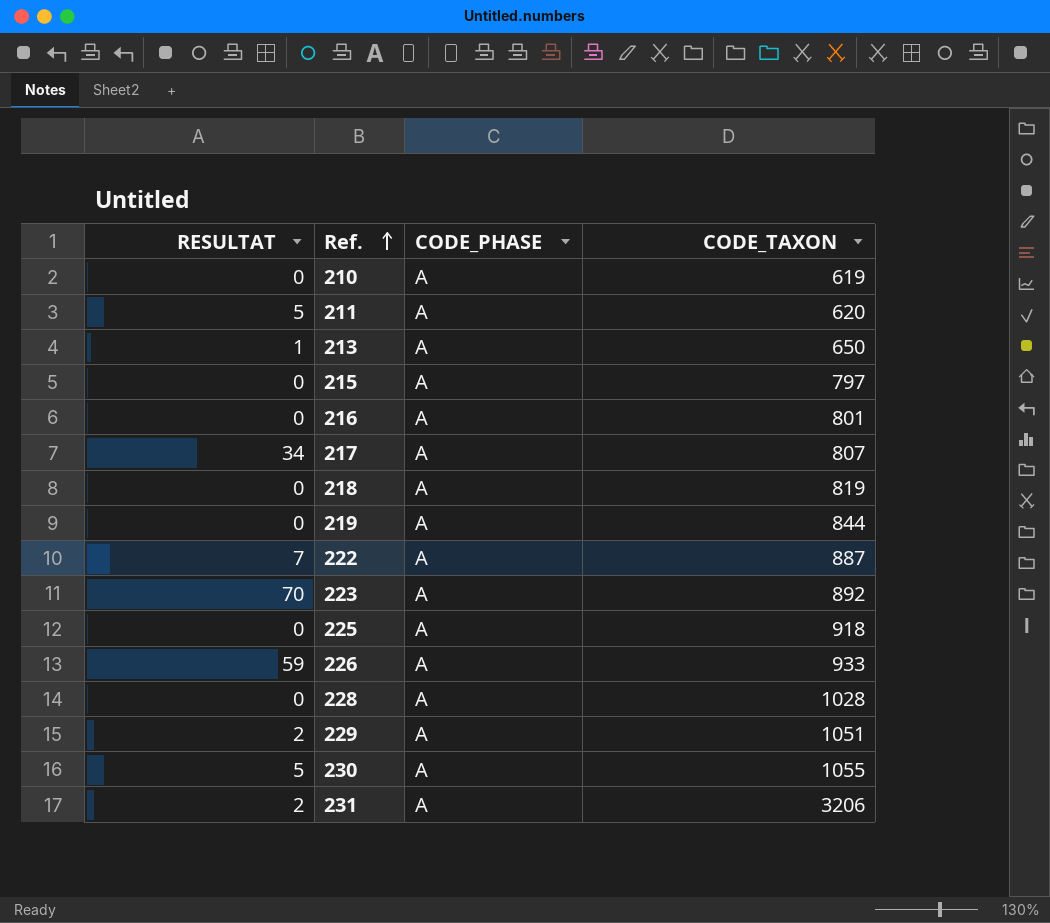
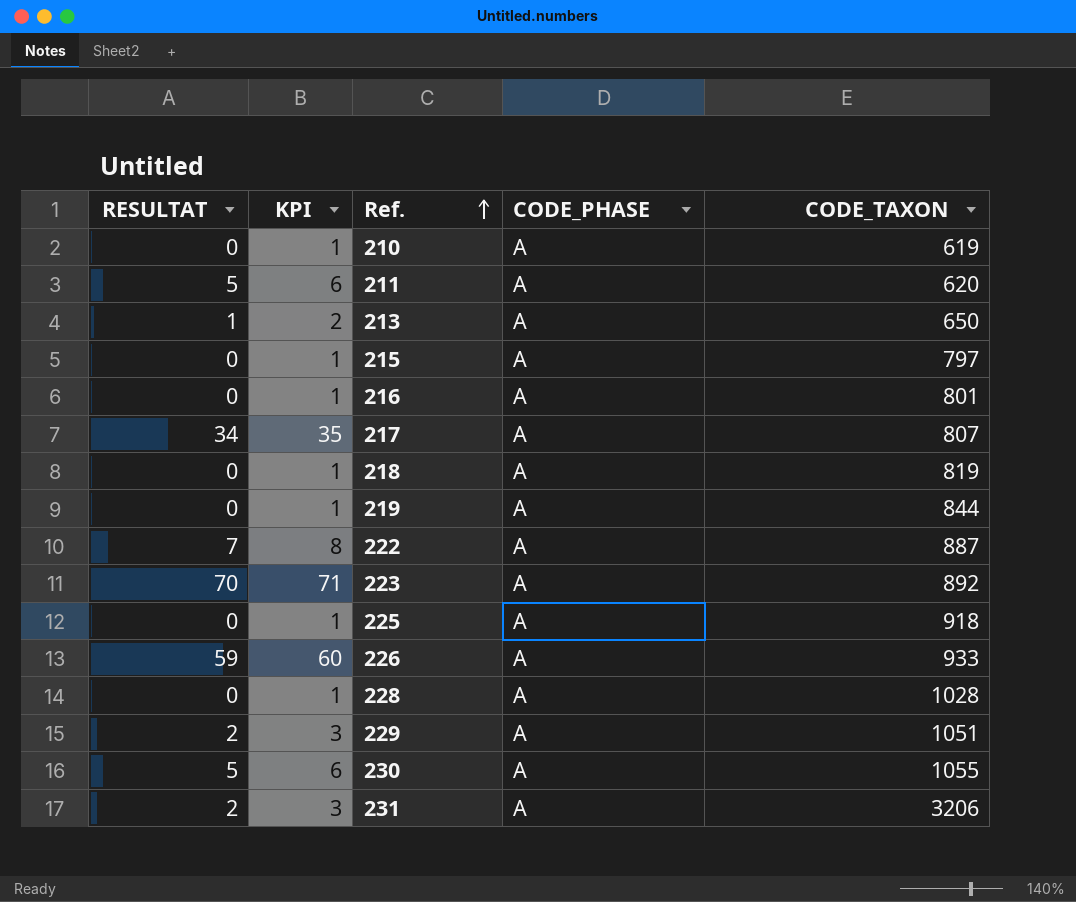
column KPI | formula: none -> [RESULTAT] + 1

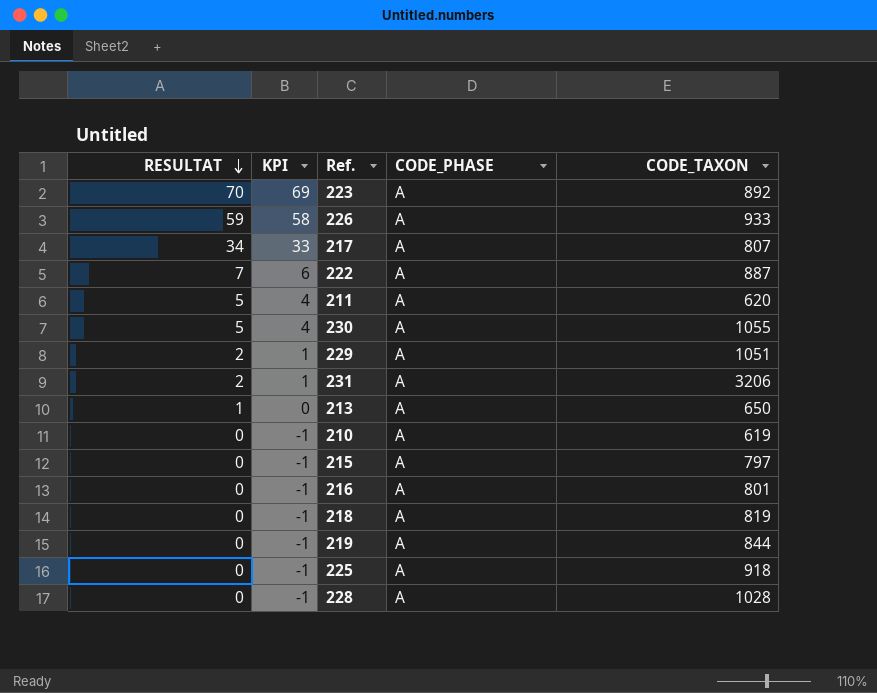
row order: Ref. ascending -> RESULTAT descending
column KPI | formula: [RESULTAT] + 1 -> [RESULTAT] - 1

